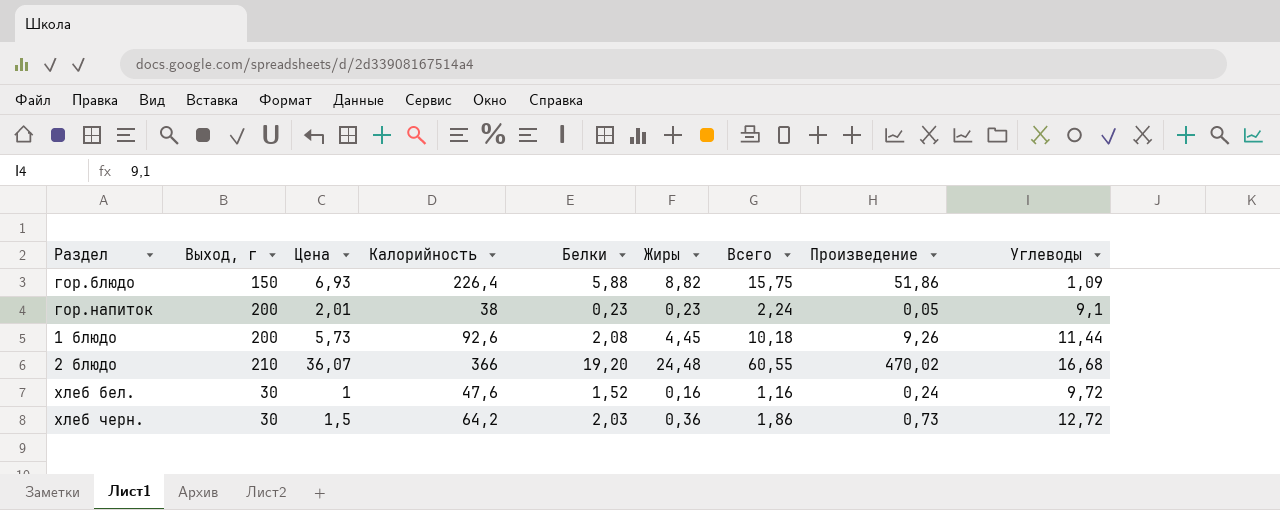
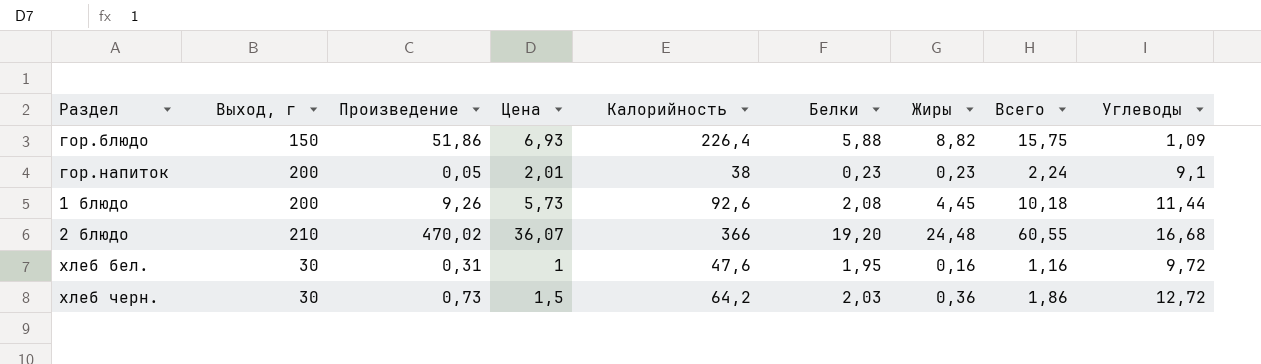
column Произведение | position: 8 -> 3
хлеб бел. | Произведение: 0,24 -> 0,31
хлеб бел. | Белки: 1,52 -> 1,95

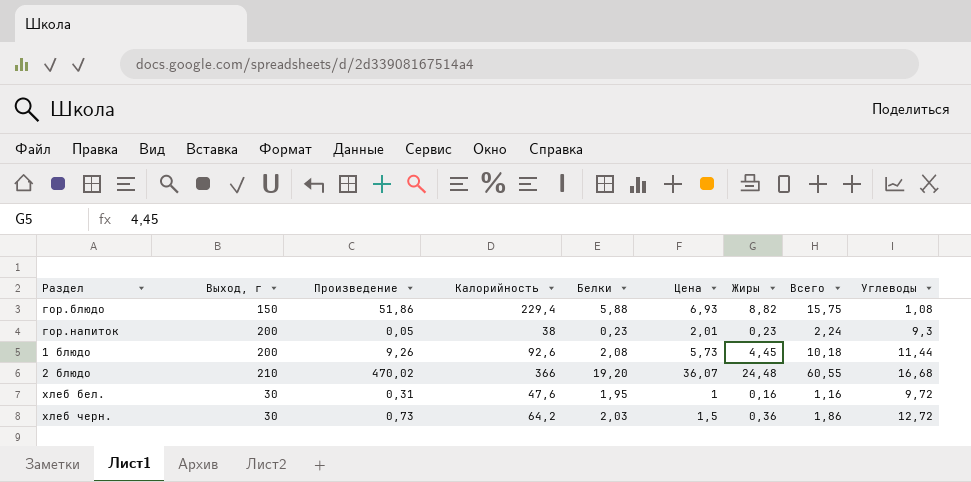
column Цена | position: 4 -> 6
гор.блюдо | Калорийность: 226,4 -> 229,4
гор.блюдо | Углеводы: 1,09 -> 1,08
гор.напиток | Углеводы: 9,1 -> 9,3

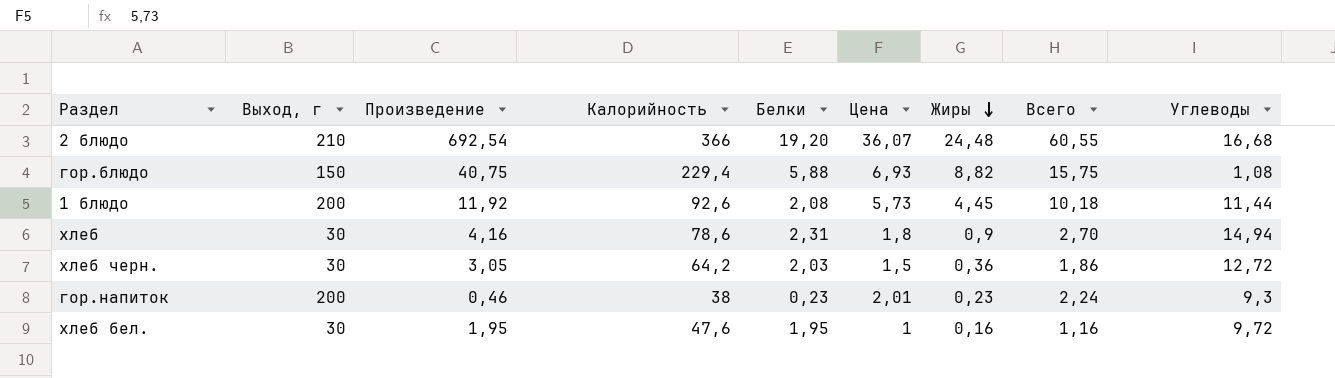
row order: none -> Жиры descending
column Произведение | formula: [Белки] * [Жиры] -> [Белки] * [Цена]
row хлеб: none -> 30 | 4,16 | 78,6 | 2,31 | 1,8 | 0,9 | 2,70 | 14,94

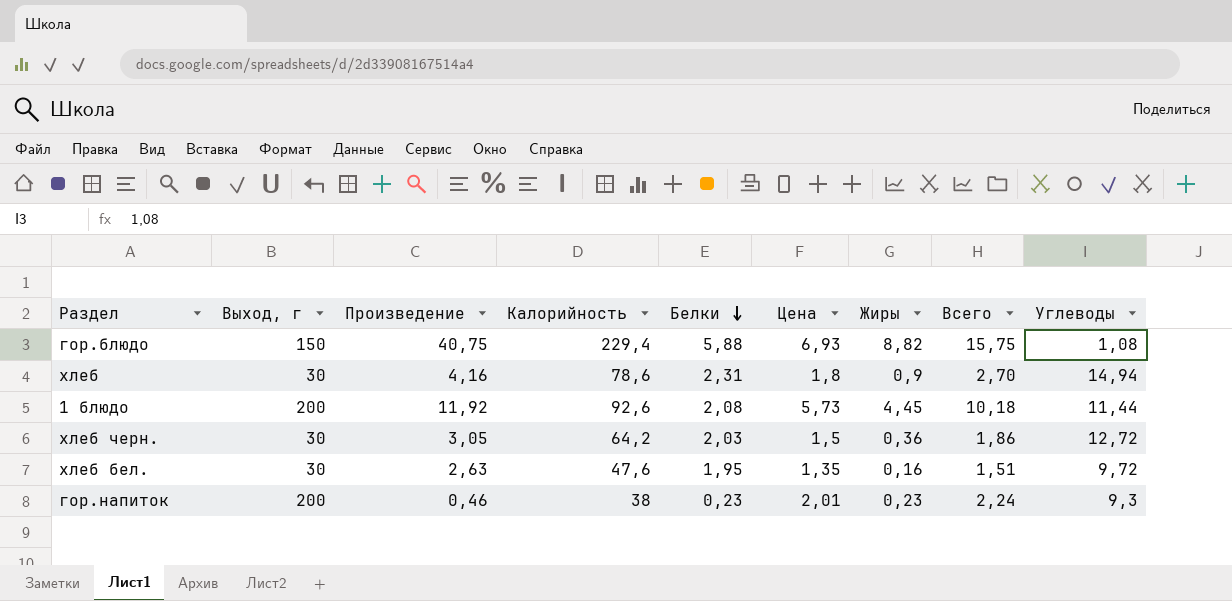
row order: Жиры descending -> Белки descending
row 2 блюдо: 210 | 692,54 | 366 | 19,20 | 36,07 | 24,48 | 60,55 | 16,68 -> none
хлеб бел. | Произведение: 1,95 -> 2,63
хлеб бел. | Цена: 1 -> 1,35
хлеб бел. | Всего: 1,16 -> 1,51

